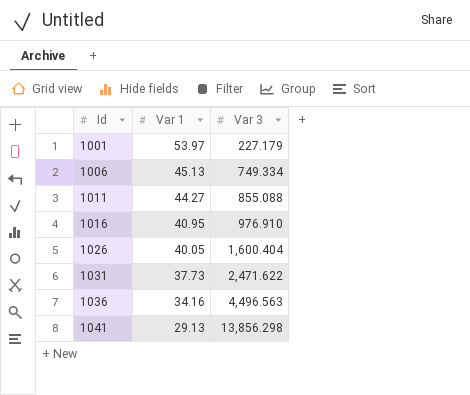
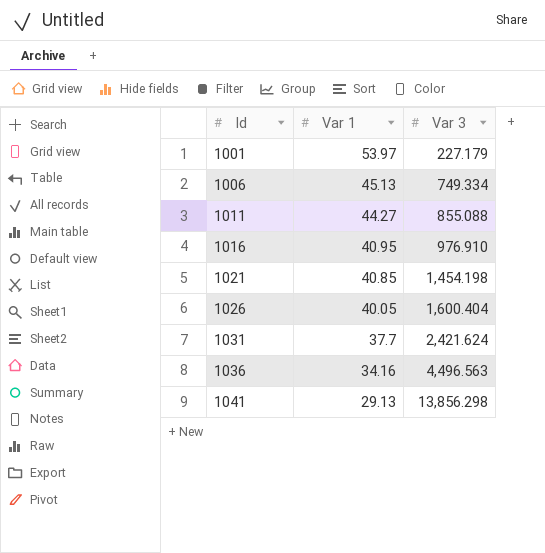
row 1021: none -> 40.85 | 1,454.198
1031 | Var 1: 37.73 -> 37.7
1031 | Var 3: 2,471.622 -> 2,421.624

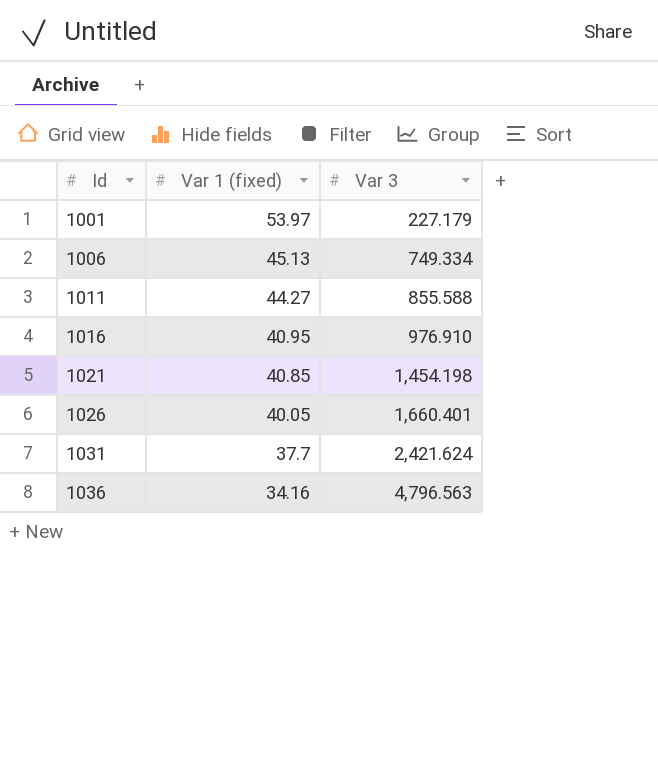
column name: Var 1 -> Var 1 (fixed)
row 1041: 29.13 | 13,856.298 -> none
1011 | Var 3: 855.088 -> 855.588
1026 | Var 3: 1,600.404 -> 1,660.401
1036 | Var 3: 4,496.563 -> 4,796.563

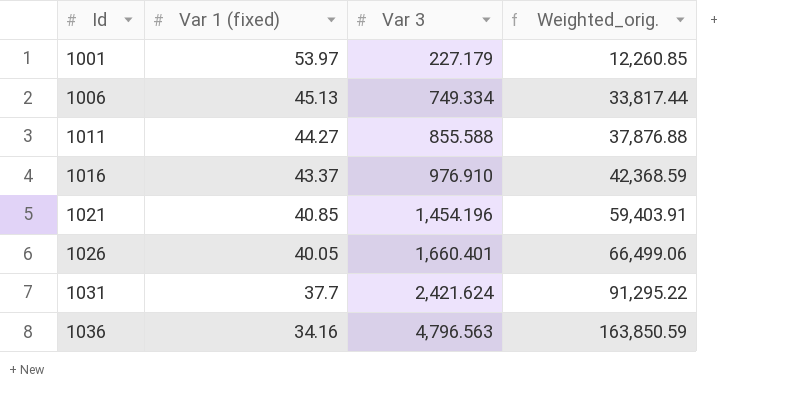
column Weighted_orig. | formula: none -> [Var 1 (fixed)] * [Var 3]
1016 | Var 1 (fixed): 40.95 -> 43.37
1021 | Var 3: 1,454.198 -> 1,454.196

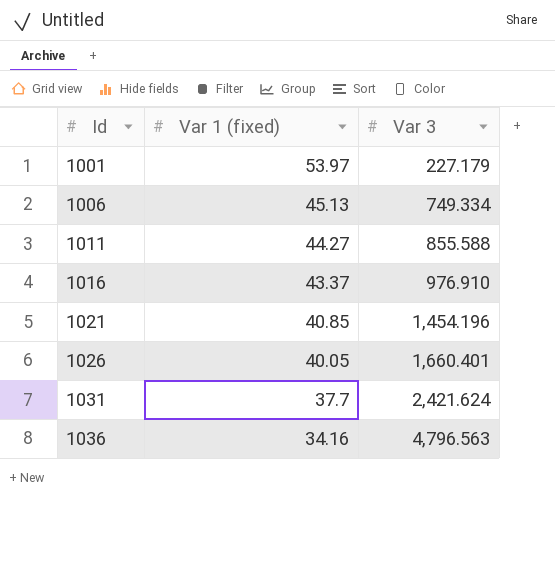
column Weighted_orig. | formula: [Var 1 (fixed)] * [Var 3] -> none

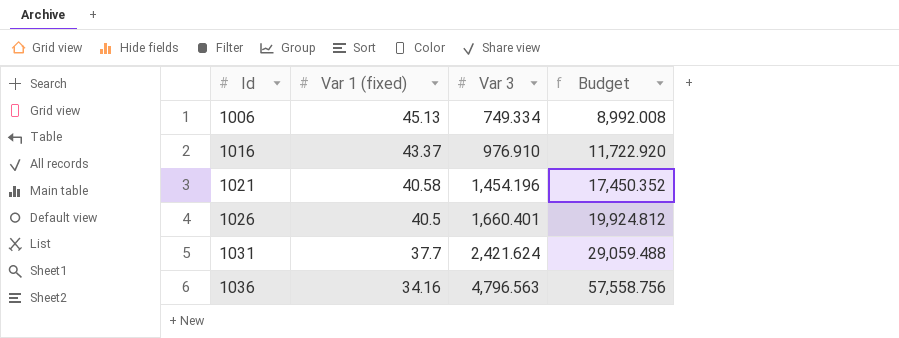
column Budget | formula: none -> [Var 3] * 12
row 1001: 53.97 | 227.179 -> none
row 1011: 44.27 | 855.588 -> none
1021 | Var 1 (fixed): 40.85 -> 40.58
1026 | Var 1 (fixed): 40.05 -> 40.5

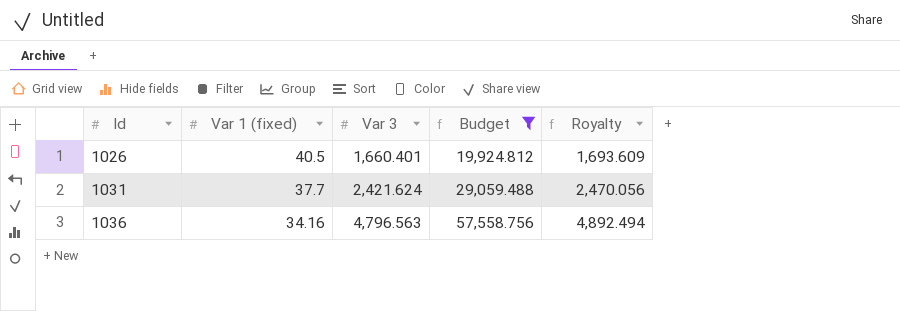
filter: none -> Budget >= 19,924.812
column Royalty | formula: none -> [Var 3] * 1.02

